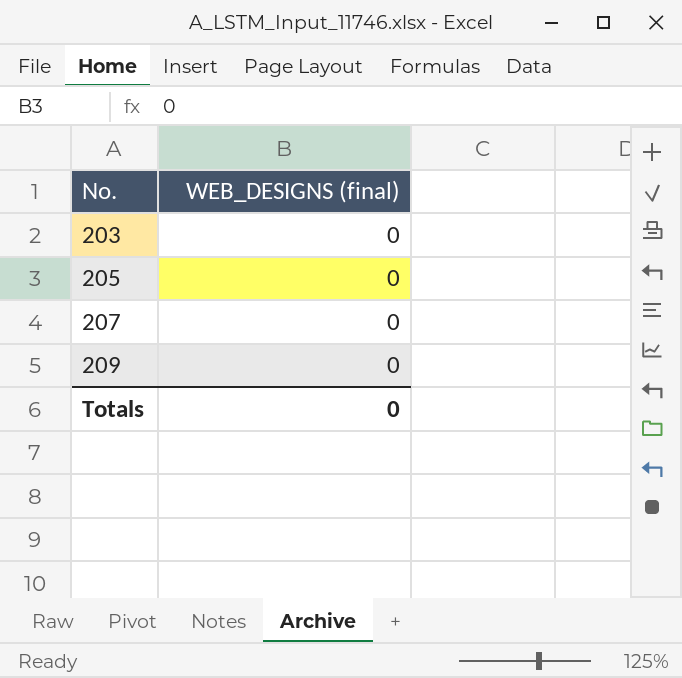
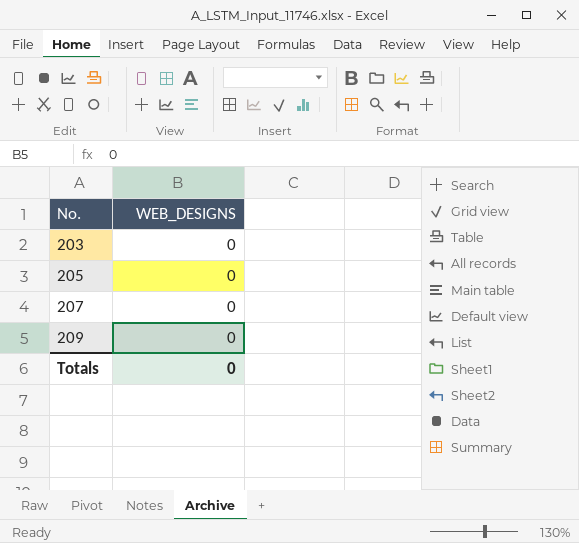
column name: WEB_DESIGNS (final) -> WEB_DESIGNS

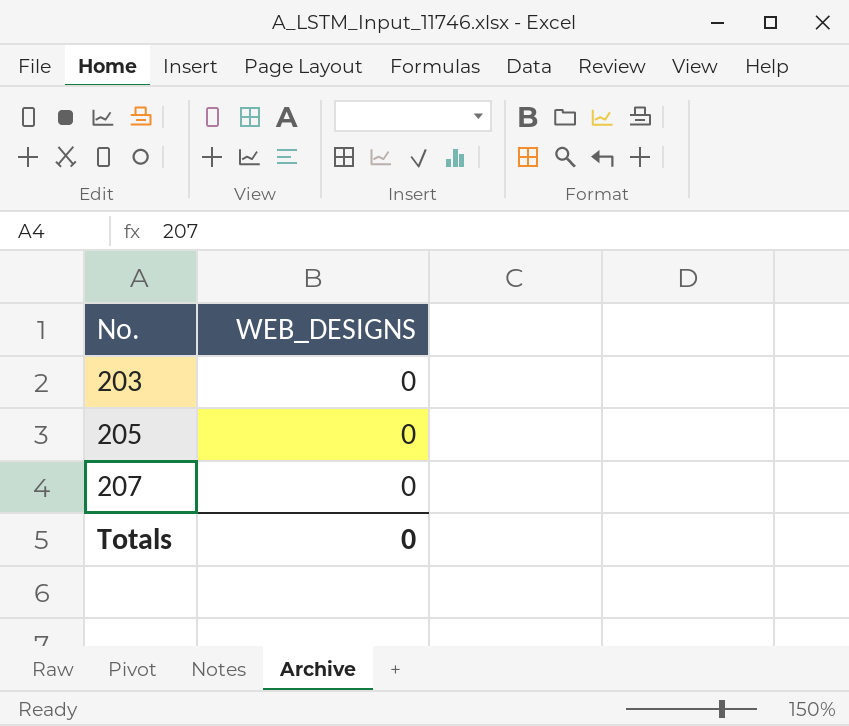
row 209: 0 -> none

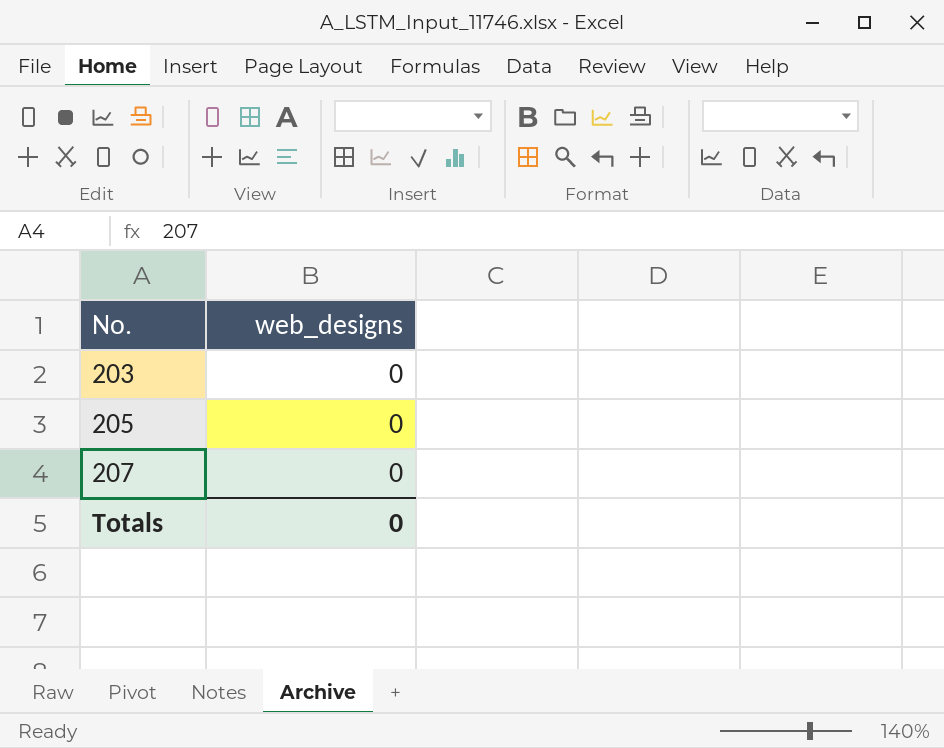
column name: WEB_DESIGNS -> web_designs

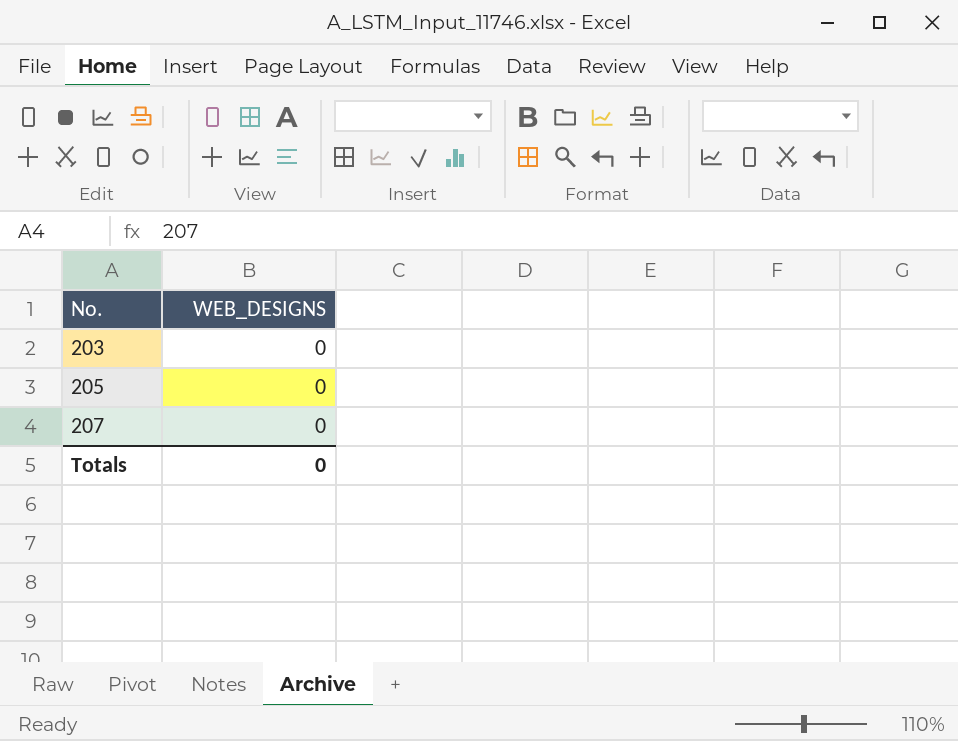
column name: web_designs -> WEB_DESIGNS

